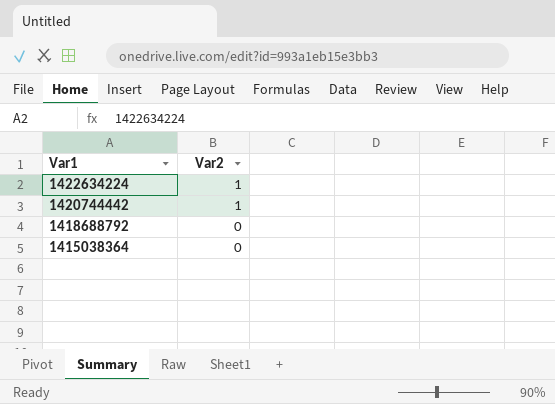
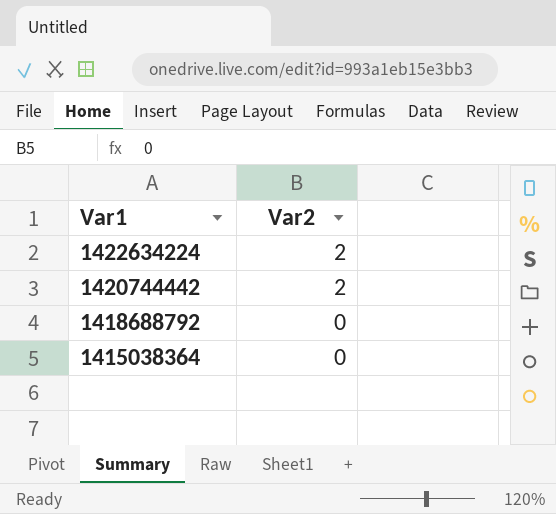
1422634224 | Var2: 1 -> 2
1420744442 | Var2: 1 -> 2

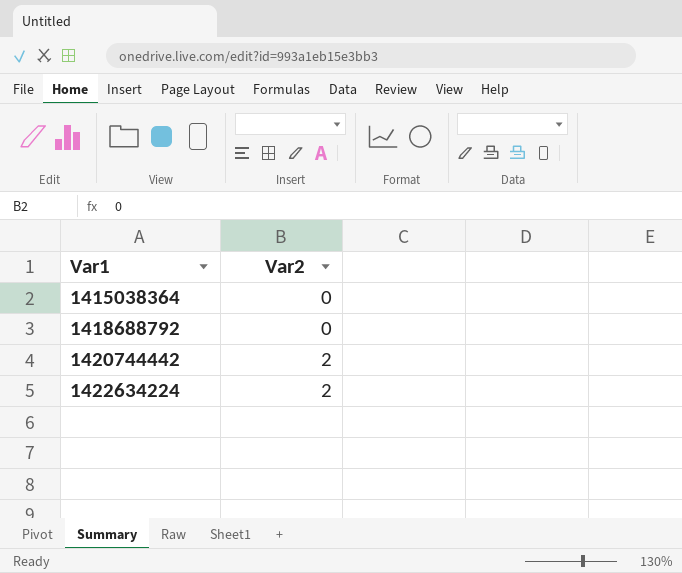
row order: Var1 descending -> Var1 ascending

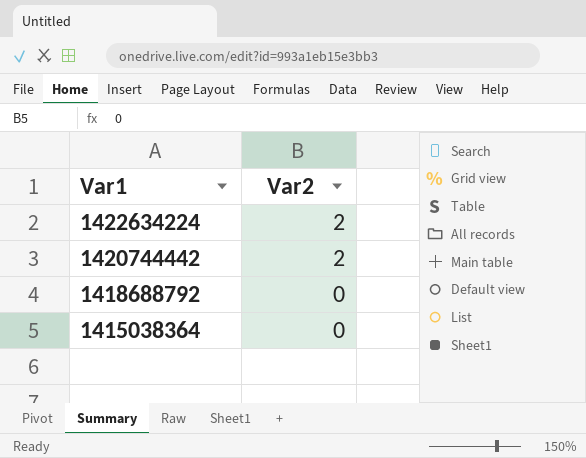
row order: Var1 ascending -> Var1 descending

